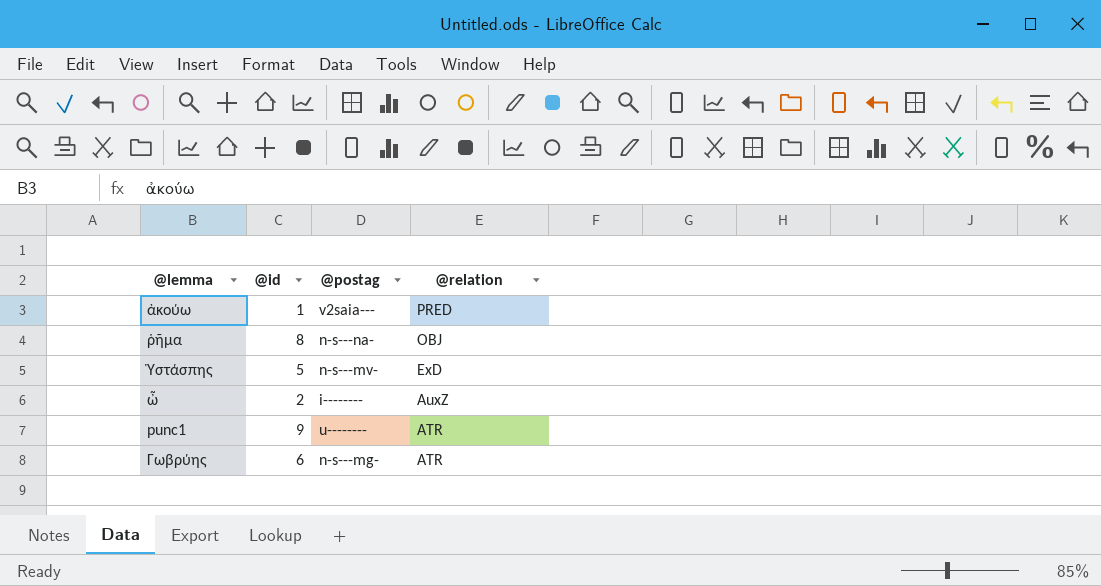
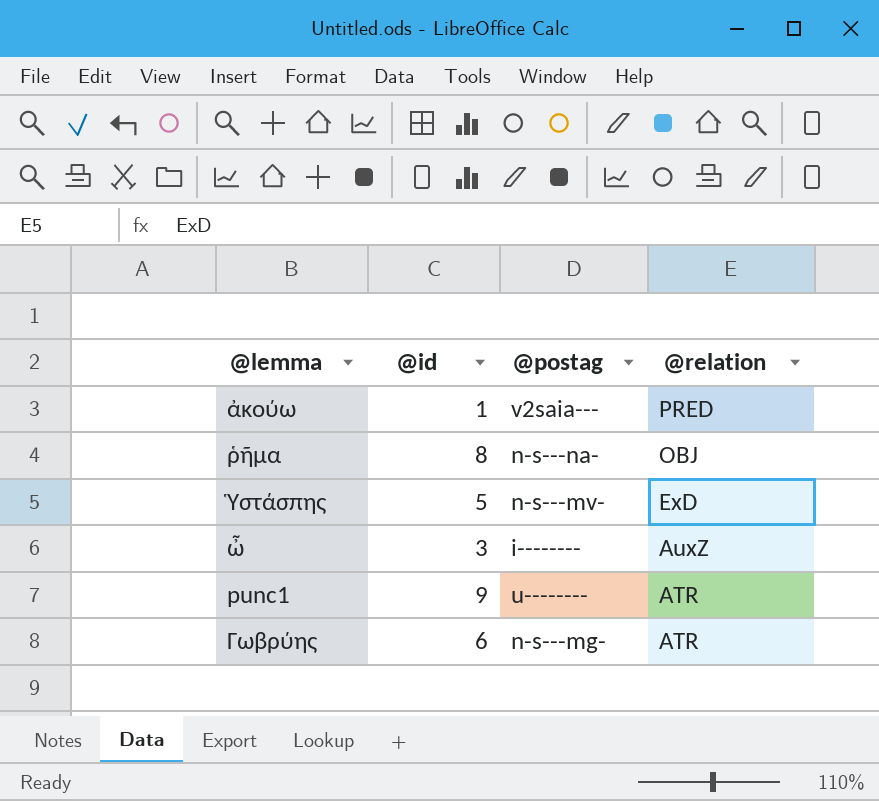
ὦ | @id: 2 -> 3

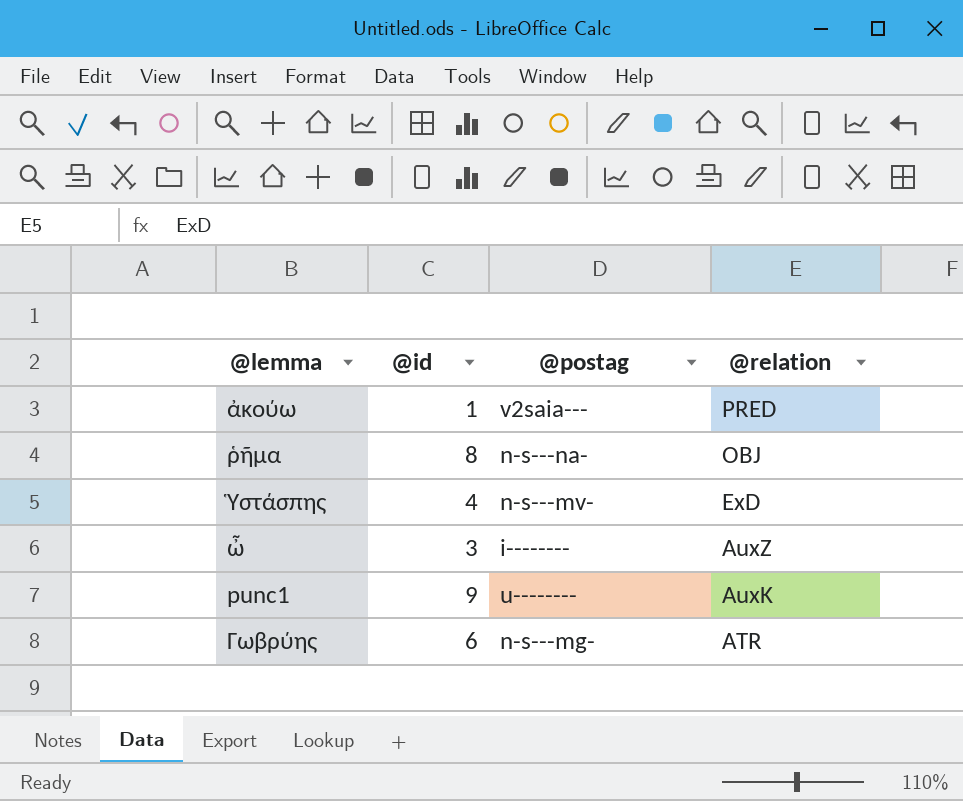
Ὑστάσπης | @id: 5 -> 4
punc1 | @relation: ATR -> AuxK

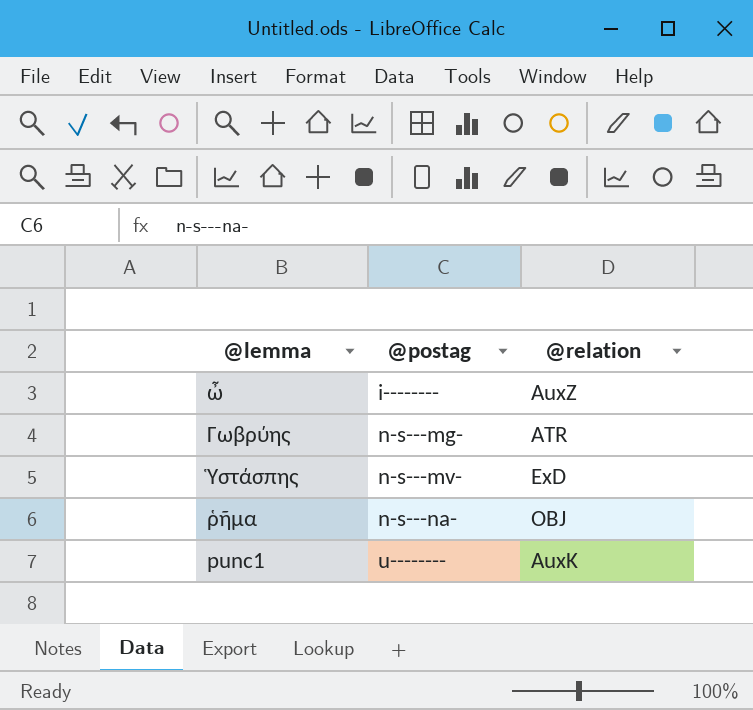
row order: @relation descending -> @postag ascending
column @id | position: 2 -> none
row ἀκούω: 1 | v2saia--- | PRED -> none

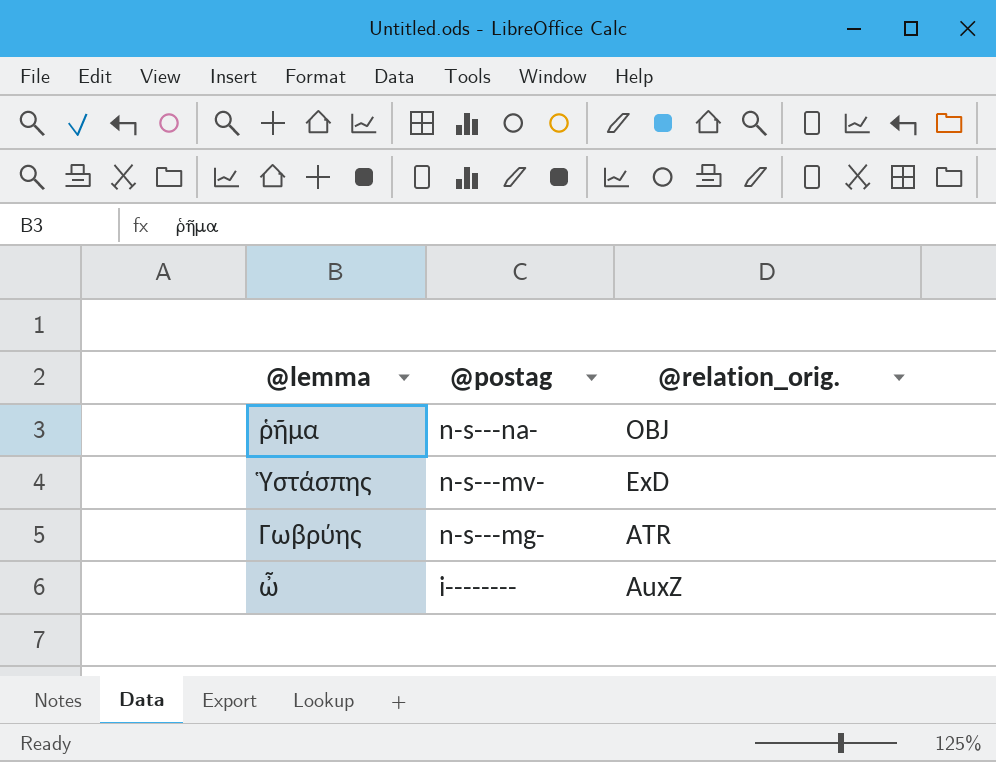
row order: @postag ascending -> @postag descending
column name: @relation -> @relation_orig.
row punc1: u-------- | AuxK -> none

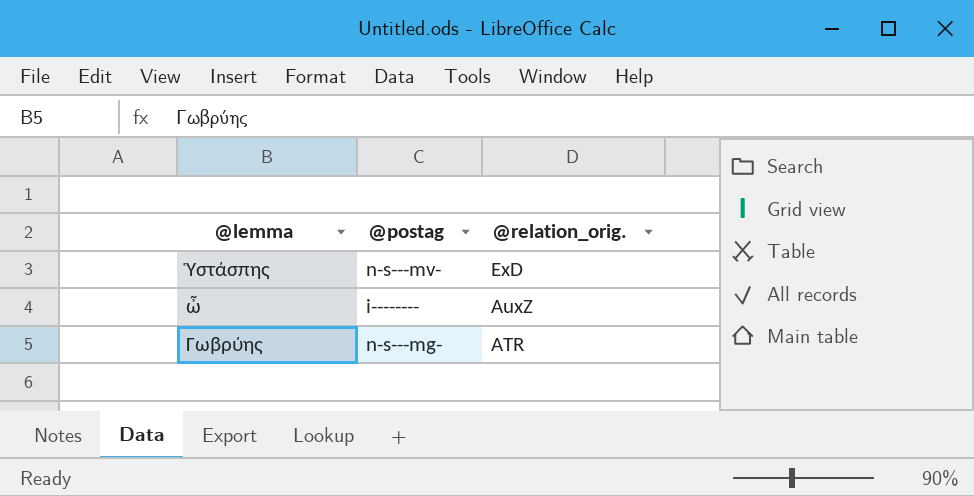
row order: @postag descending -> @relation_orig. descending
row ῥῆμα: n-s---na- | OBJ -> none

